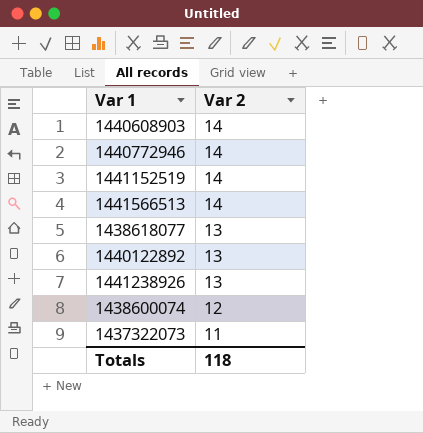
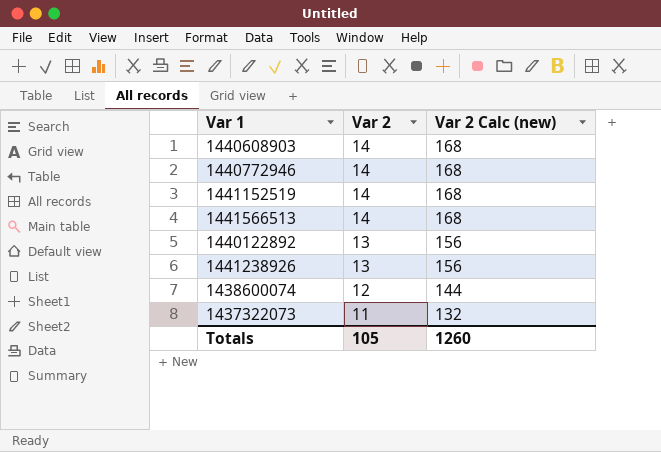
column Var 2 Calc (new) | formula: none -> [Var 2] * 12
row 1438618077: 13 -> none
Totals | Var 2: 118 -> 105

